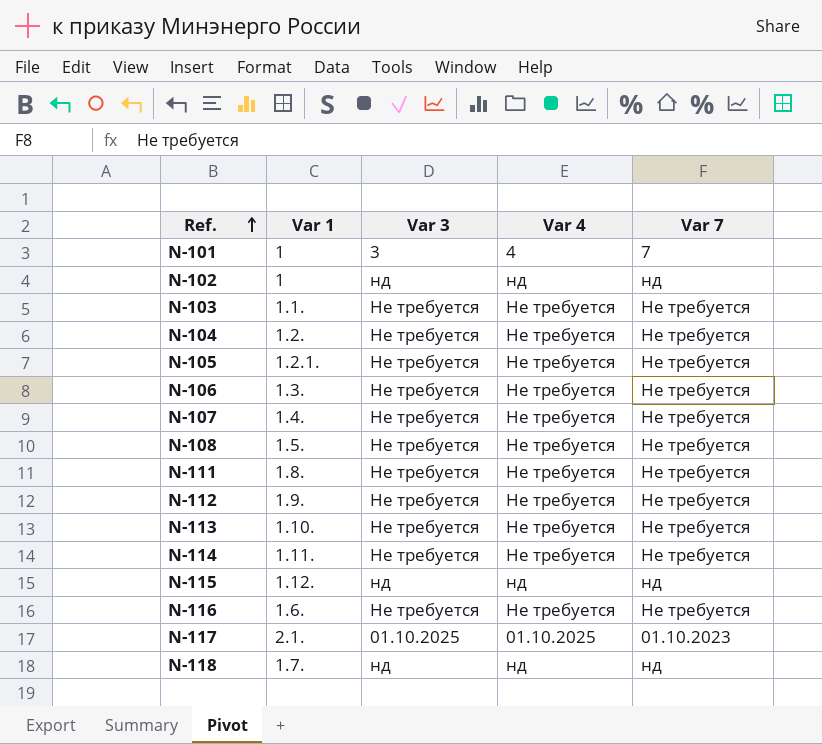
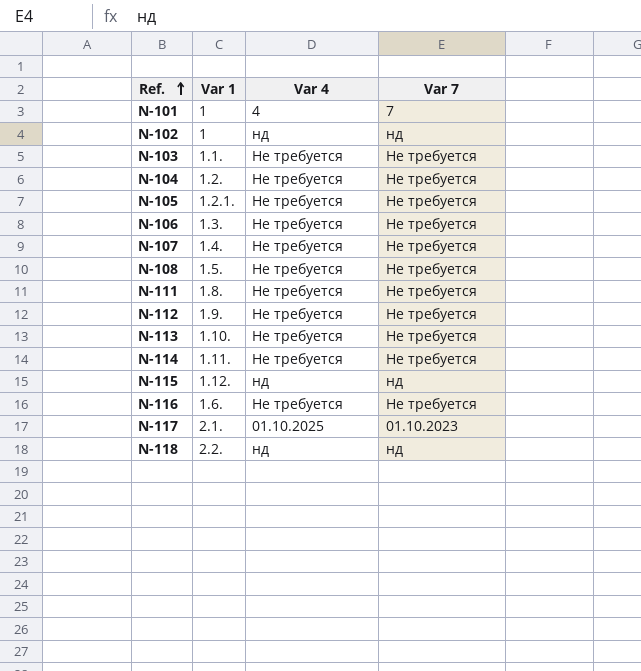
column Var 3 | position: 3 -> none
N-118 | Var 1: 1.7. -> 2.2.

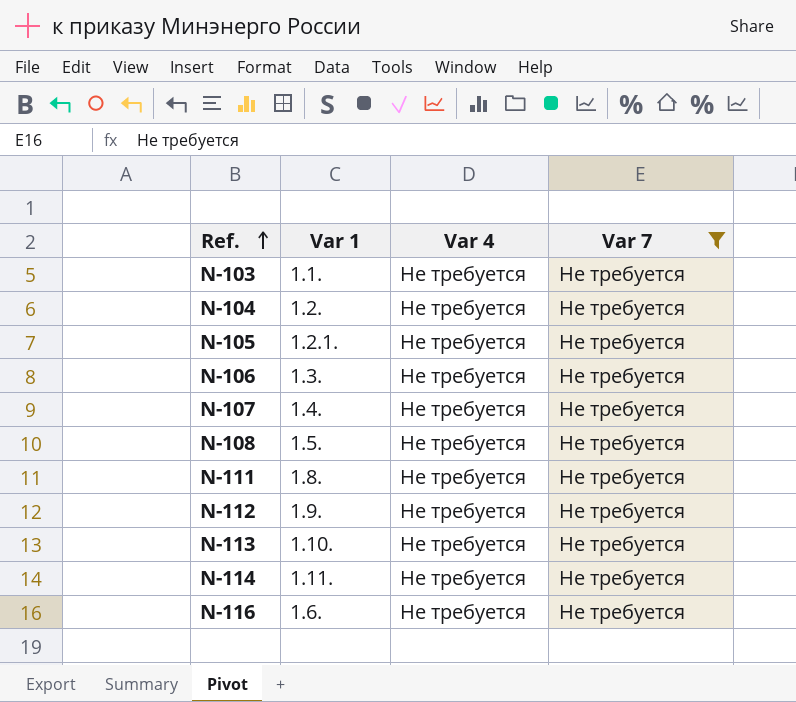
filter: none -> Var 7 = Не требуется

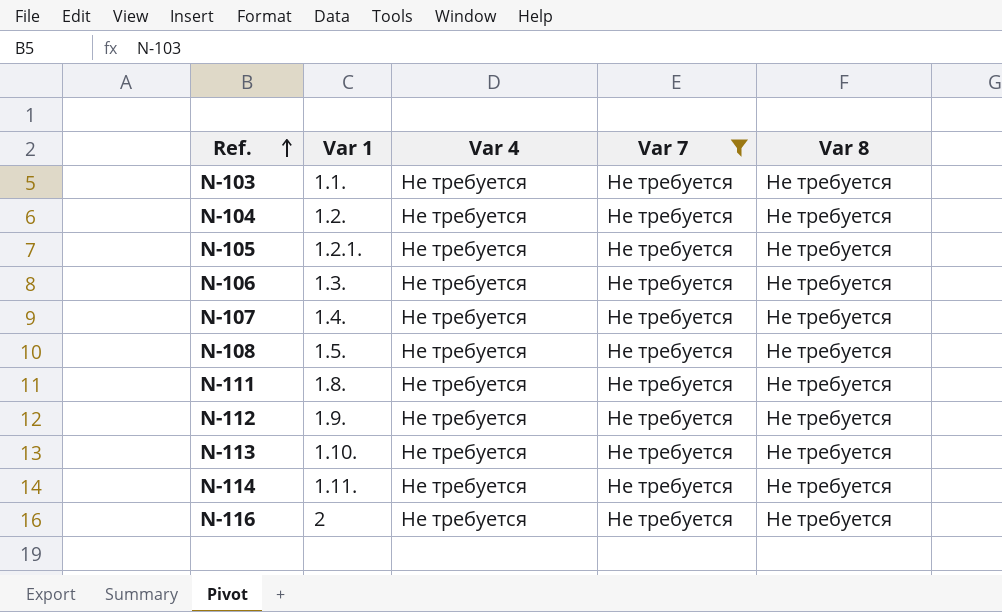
column Var 8 | position: none -> 5
N-116 | Var 1: 1.6. -> 2

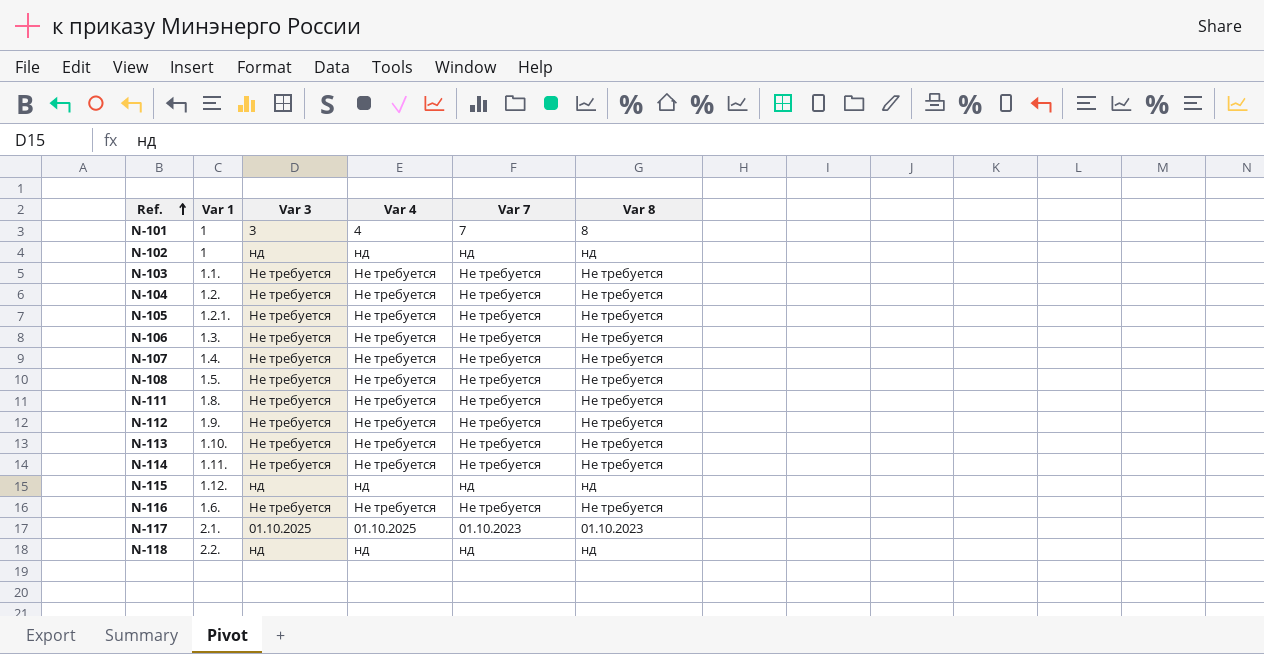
filter: Var 7 = Не требуется -> none
column Var 3 | position: none -> 3
N-116 | Var 1: 2 -> 1.6.

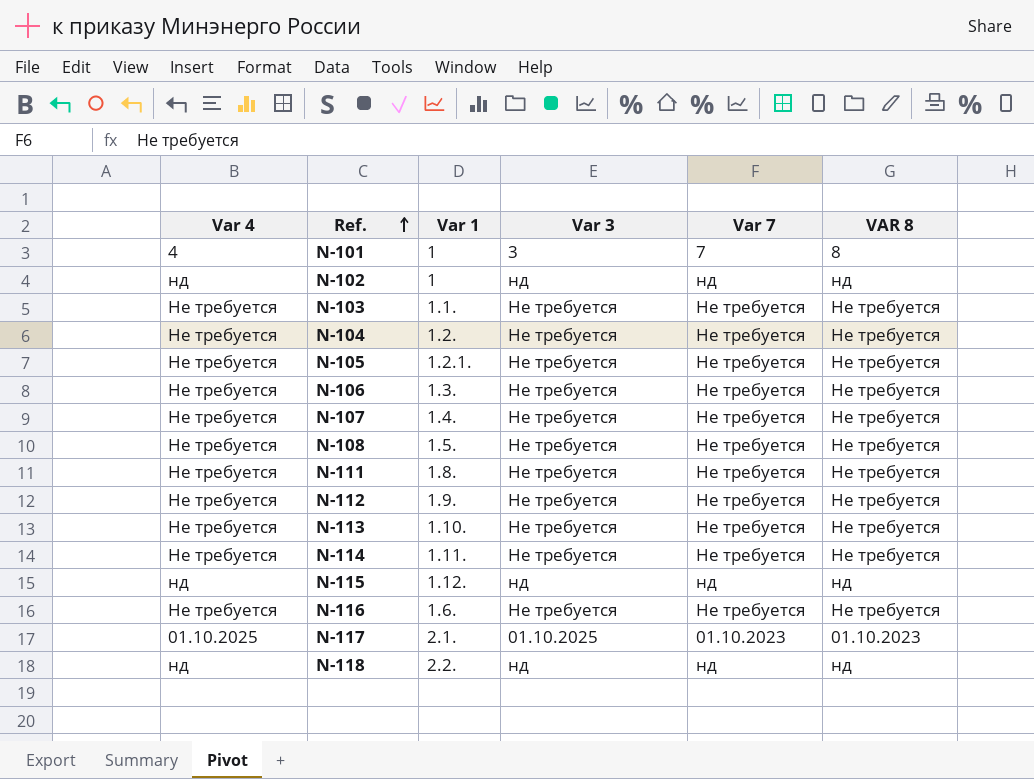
column Var 4 | position: 4 -> 1
column name: Var 8 -> VAR 8

